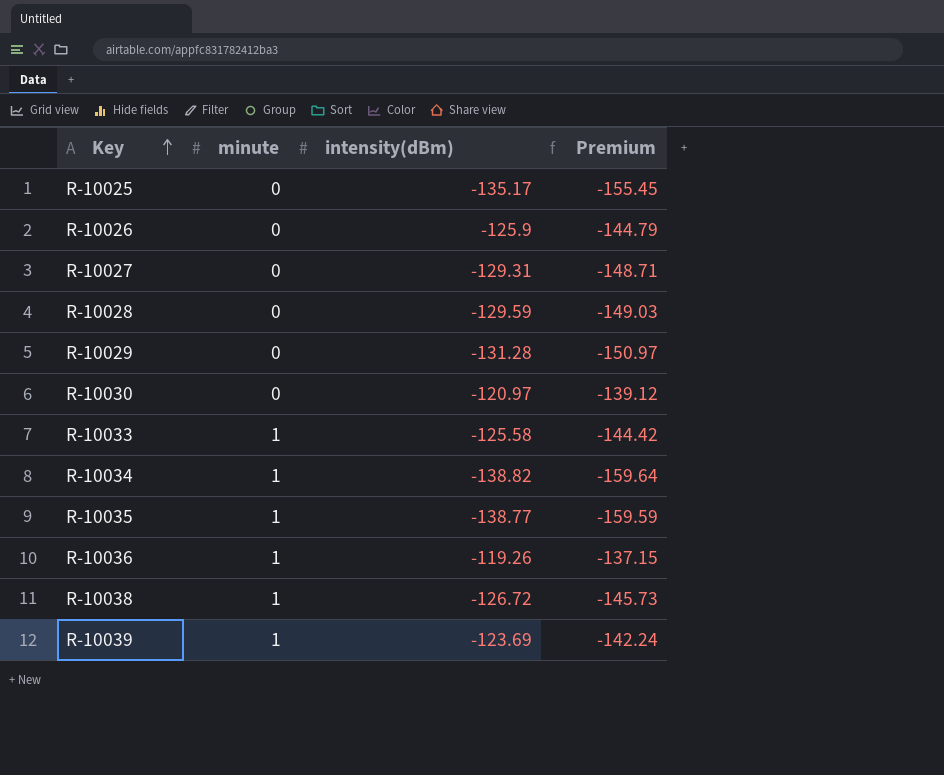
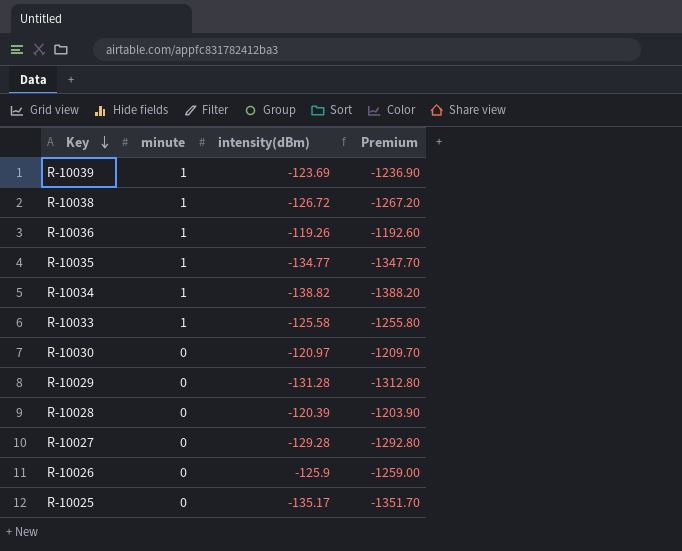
row order: Key ascending -> Key descending
column Premium | formula: [intensity(dBm)] * 1.15 -> [intensity(dBm)] * 10
R-10035 | intensity(dBm): -138.77 -> -134.77
R-10028 | intensity(dBm): -129.59 -> -120.39
R-10027 | intensity(dBm): -129.31 -> -129.28

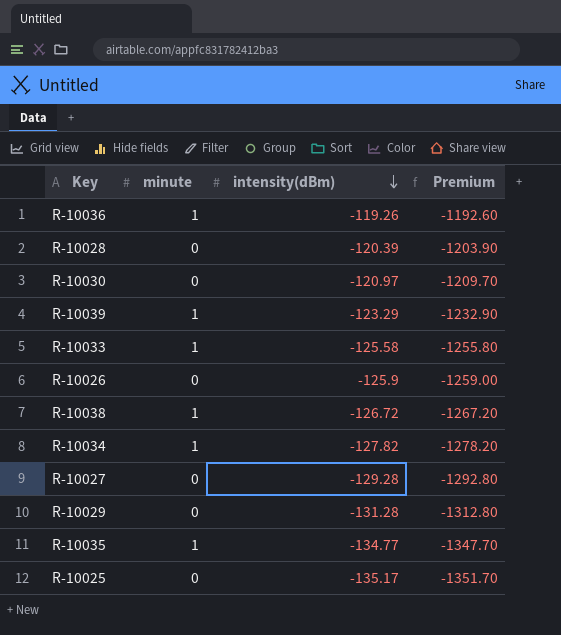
row order: Key descending -> intensity(dBm) descending
R-10039 | intensity(dBm): -123.69 -> -123.29
R-10039 | Premium: -1236.90 -> -1232.90
R-10034 | intensity(dBm): -138.82 -> -127.82
R-10034 | Premium: -1388.20 -> -1278.20

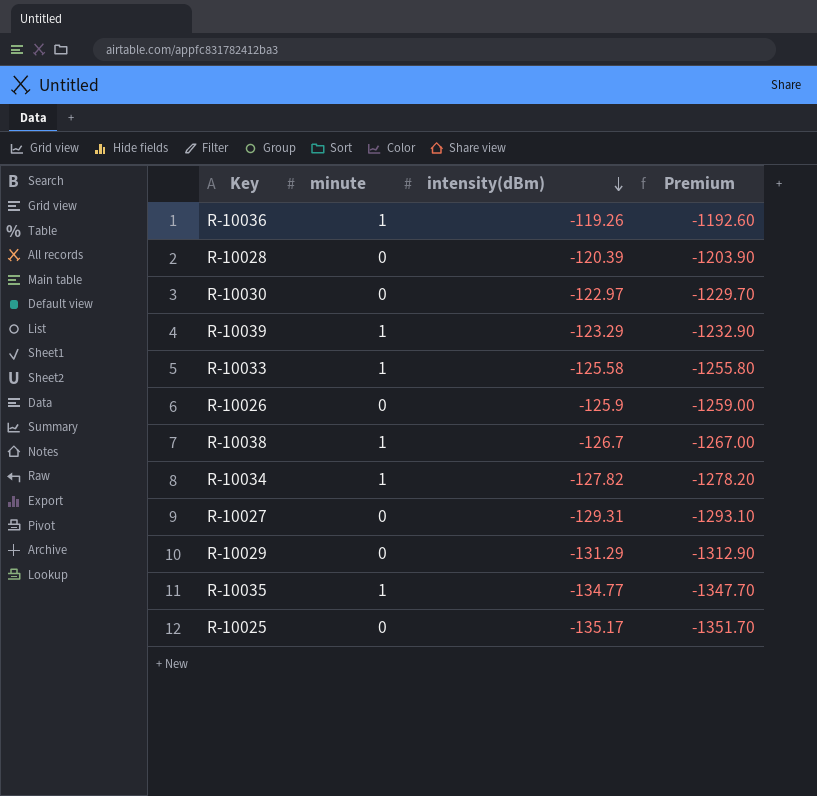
R-10030 | intensity(dBm): -120.97 -> -122.97
R-10030 | Premium: -1209.70 -> -1229.70
R-10038 | intensity(dBm): -126.72 -> -126.7
R-10038 | Premium: -1267.20 -> -1267.00
R-10027 | intensity(dBm): -129.28 -> -129.31
R-10027 | Premium: -1292.80 -> -1293.10
R-10029 | intensity(dBm): -131.28 -> -131.29
R-10029 | Premium: -1312.80 -> -1312.90

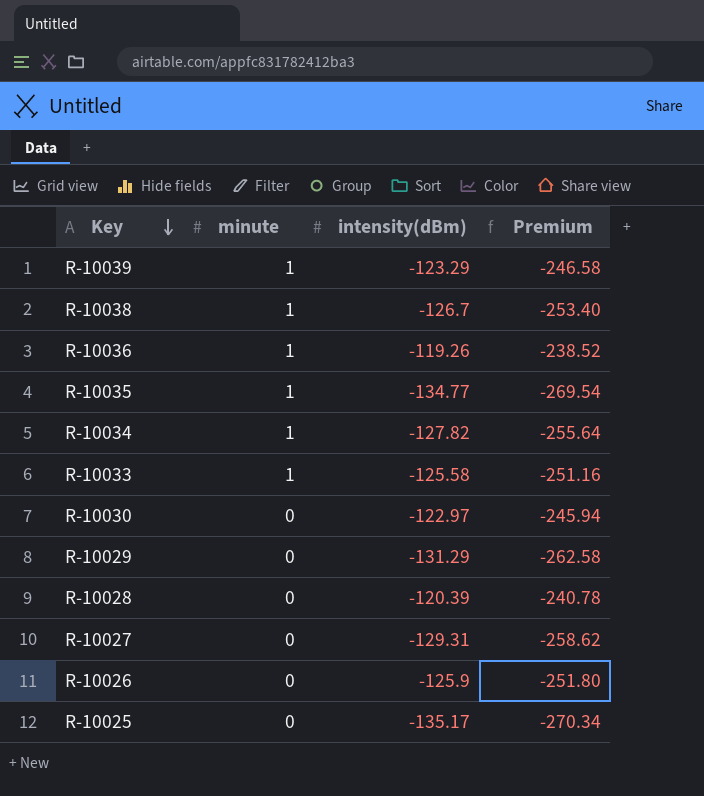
row order: intensity(dBm) descending -> Key descending
column Premium | formula: [intensity(dBm)] * 10 -> [intensity(dBm)] * 2

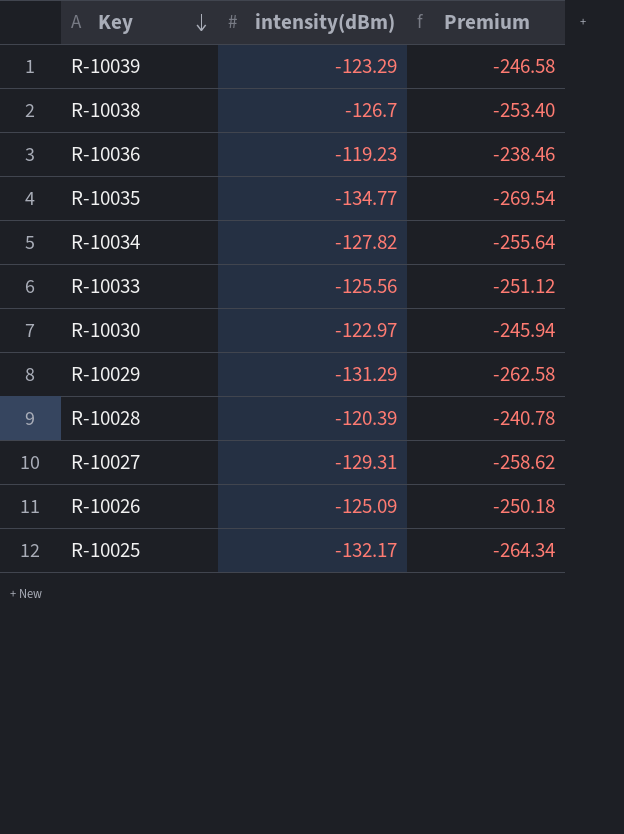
column minute | position: 2 -> none
R-10036 | intensity(dBm): -119.26 -> -119.23
R-10036 | Premium: -238.52 -> -238.46
R-10033 | intensity(dBm): -125.58 -> -125.56
R-10033 | Premium: -251.16 -> -251.12
R-10026 | intensity(dBm): -125.9 -> -125.09
R-10026 | Premium: -251.80 -> -250.18
R-10025 | intensity(dBm): -135.17 -> -132.17
R-10025 | Premium: -270.34 -> -264.34

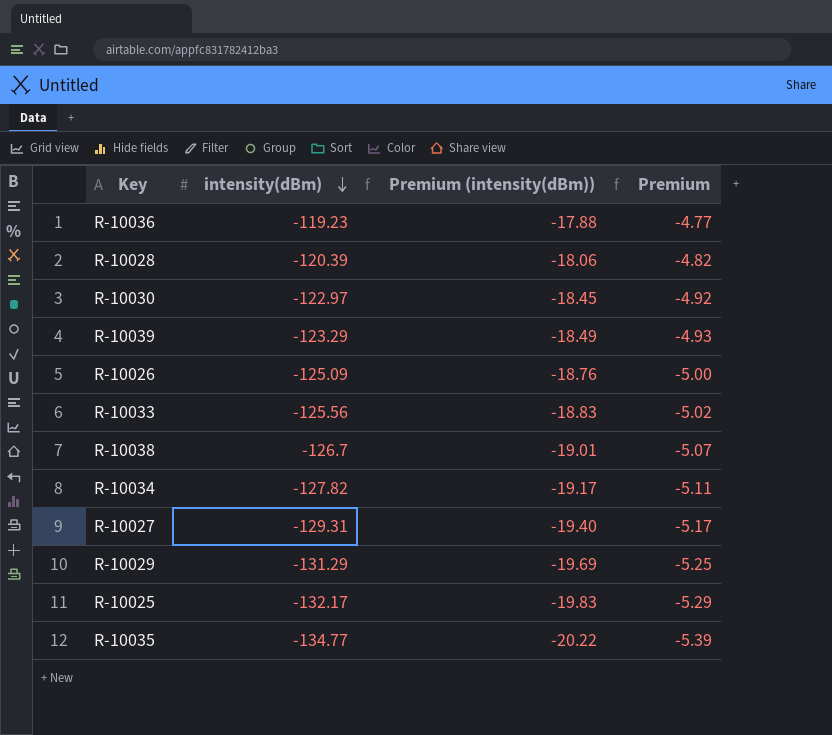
row order: Key descending -> intensity(dBm) descending
column Premium (intensity(dBm)) | formula: none -> [intensity(dBm)] * 0.15
column Premium | formula: [intensity(dBm)] * 2 -> [intensity(dBm)] * 0.04

